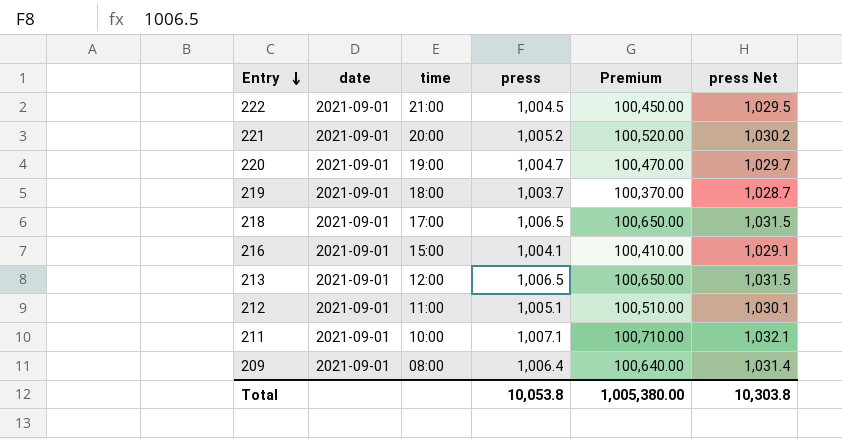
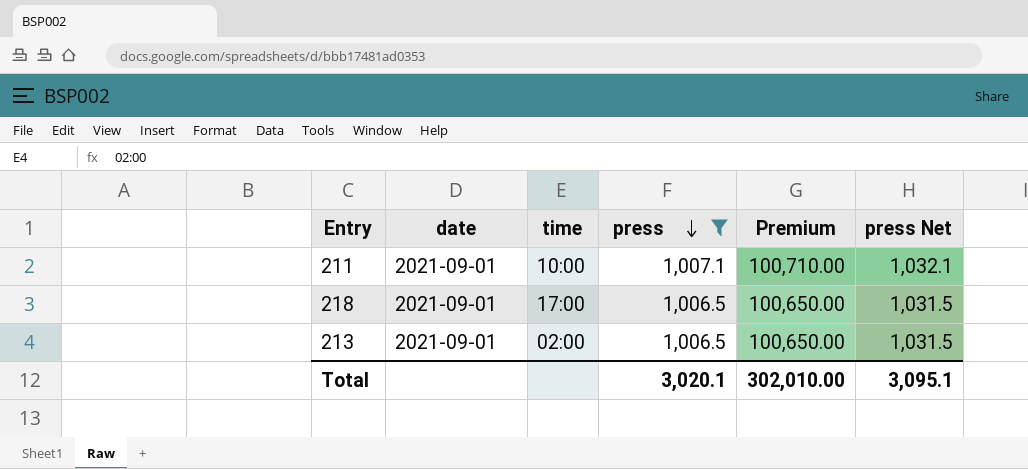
filter: none -> press >= 1,006.5
row order: Entry descending -> press descending
213 | time: 12:00 -> 02:00
Total | press: 10,053.8 -> 3,020.1
Total | Premium: 1,005,380.00 -> 302,010.00
Total | press Net: 10,303.8 -> 3,095.1

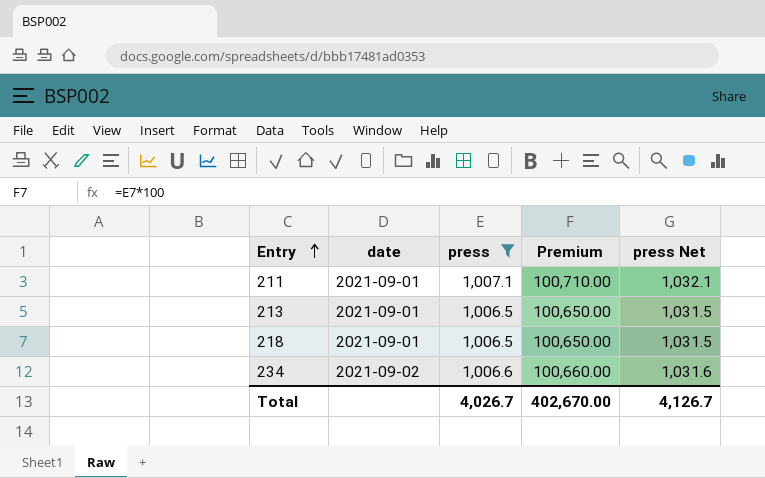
row order: press descending -> Entry ascending
column time | position: 3 -> none
row 234: none -> 2021-09-02 | 1,006.6 | 100,660.00 | 1,031.6
Total | press: 3,020.1 -> 4,026.7
Total | Premium: 302,010.00 -> 402,670.00
Total | press Net: 3,095.1 -> 4,126.7

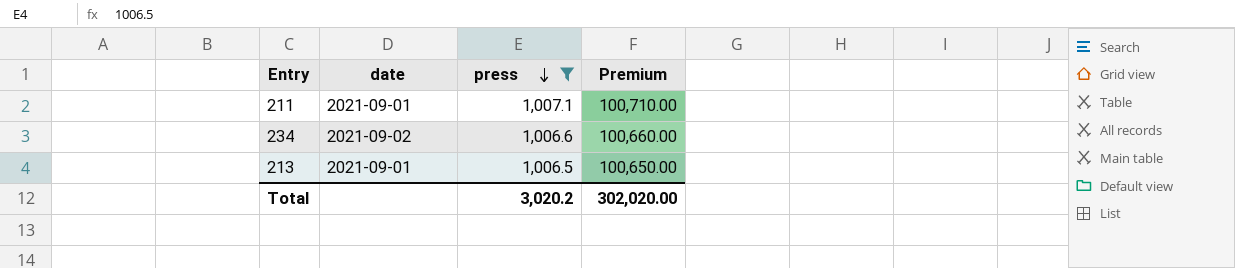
row order: Entry ascending -> press descending
column press Net | formula: [press] + 25 -> none
row 218: 2021-09-01 | 1,006.5 | 100,650.00 | 1,031.5 -> none
Total | press: 4,026.7 -> 3,020.2
Total | Premium: 402,670.00 -> 302,020.00

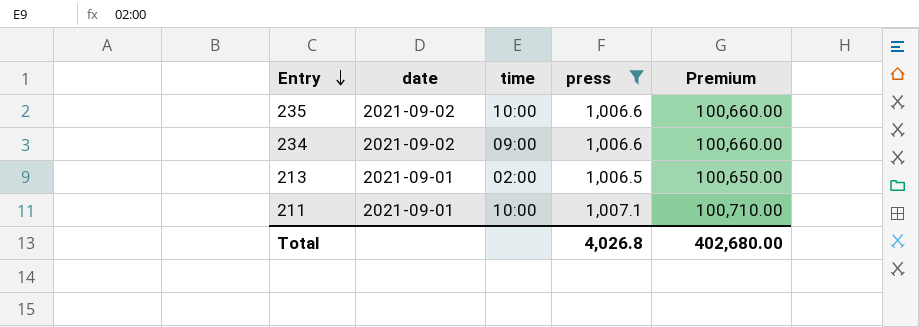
row order: press descending -> Entry descending
column time | position: none -> 3
row 235: none -> 2021-09-02 | 10:00 | 1,006.6 | 100,660.00
Total | press: 3,020.2 -> 4,026.8
Total | Premium: 302,020.00 -> 402,680.00

